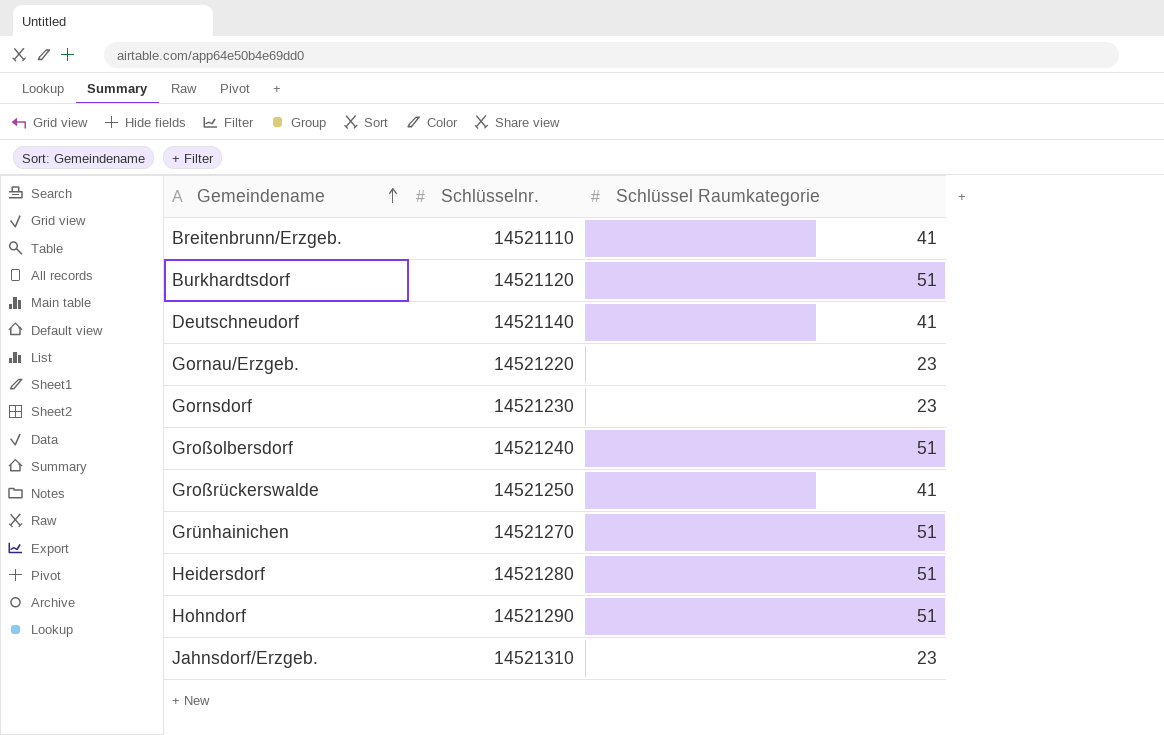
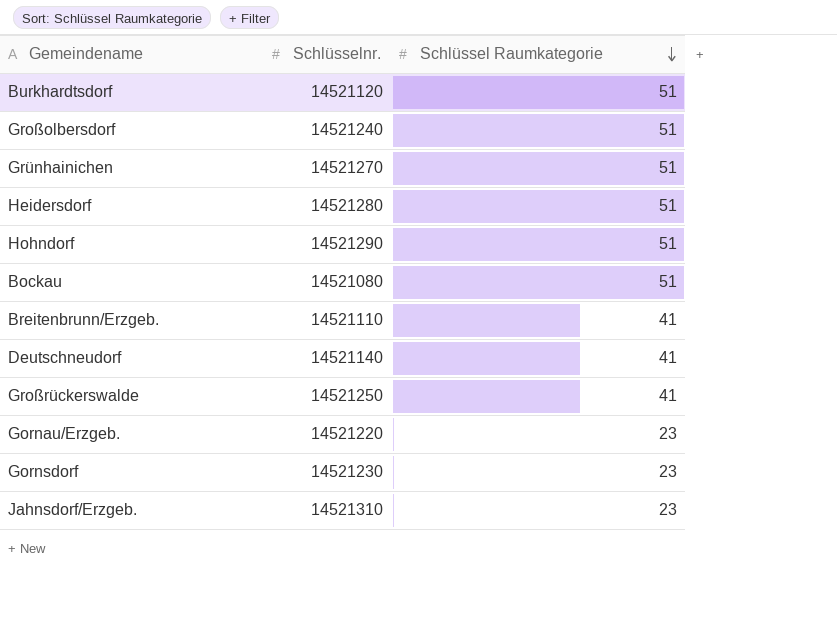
row order: Gemeindename ascending -> Schlüssel Raumkategorie descending
row Bockau: none -> 14521080 | 51

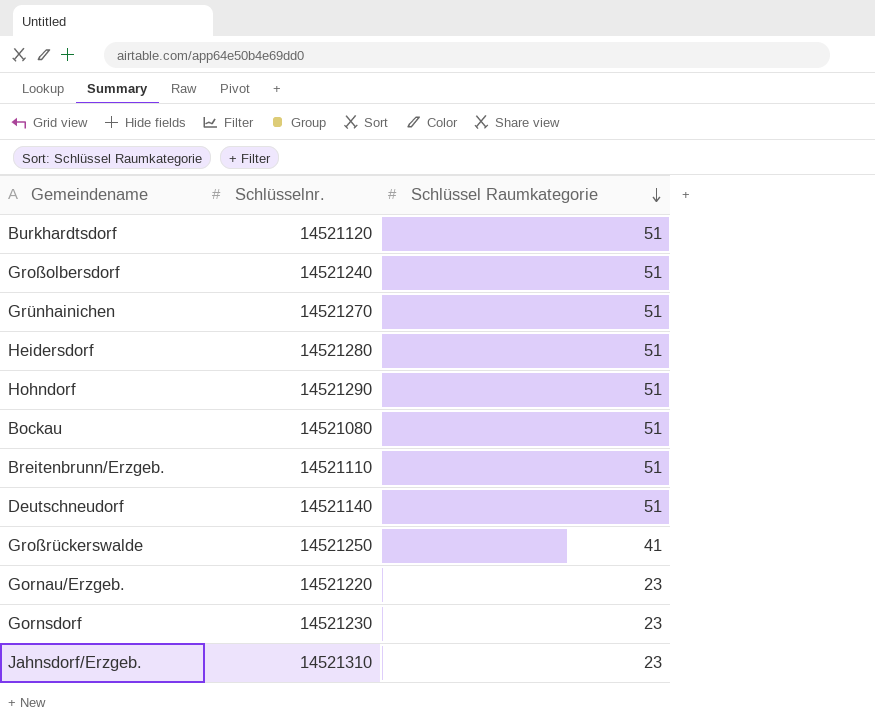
Breitenbrunn/Erzgeb. | Schlüssel Raumkategorie: 41 -> 51
Deutschneudorf | Schlüssel Raumkategorie: 41 -> 51

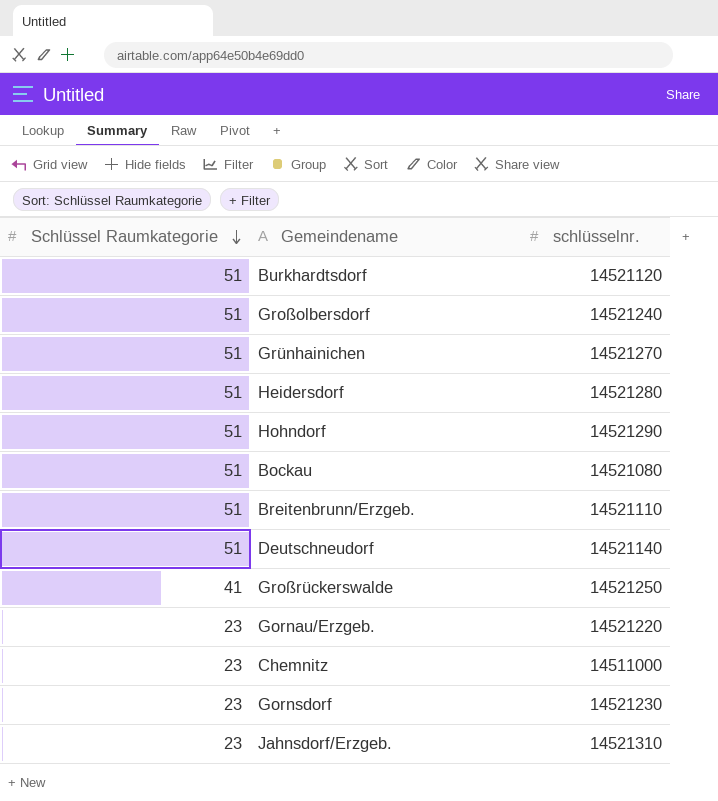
column Schlüssel Raumkategorie | position: 3 -> 1
column name: Schlüsselnr. -> schlüsselnr.
row Chemnitz: none -> 23 | 14511000

